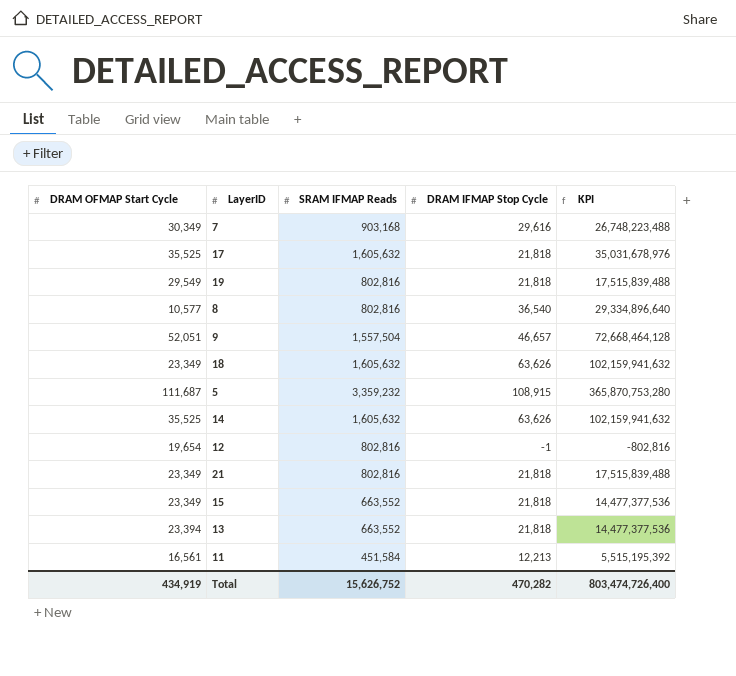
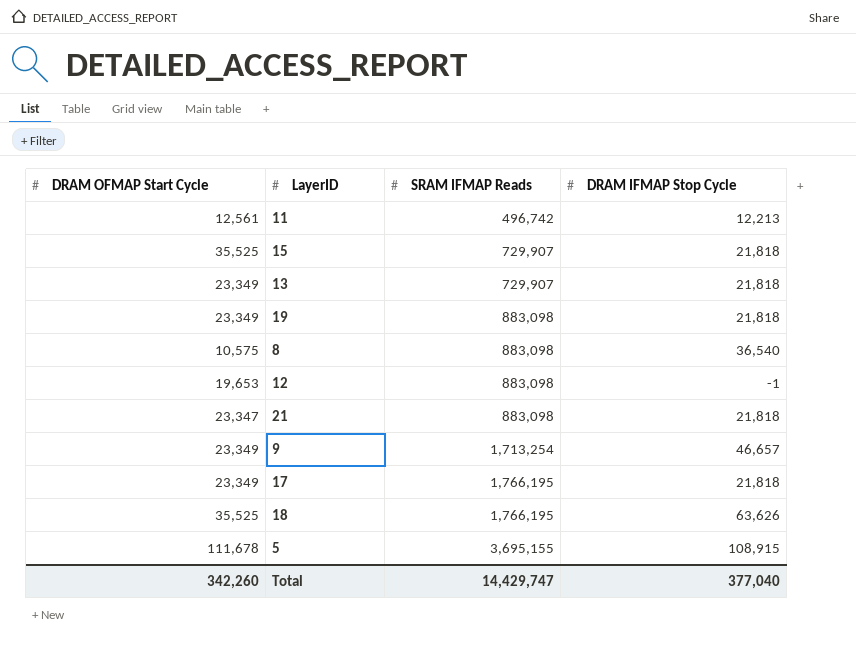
row order: none -> SRAM IFMAP Reads ascending
column KPI | formula: [SRAM IFMAP Reads] * [DRAM IFMAP Stop Cycle] -> none
row 7: 30,349 | 903,168 | 29,616 | 26,748,223,488 -> none
row 14: 35,525 | 1,605,632 | 63,626 | 102,159,941,632 -> none
11 | DRAM OFMAP Start Cycle: 16,561 -> 12,561
11 | SRAM IFMAP Reads: 451,584 -> 496,742
15 | DRAM OFMAP Start Cycle: 23,349 -> 35,525
15 | SRAM IFMAP Reads: 663,552 -> 729,907
13 | DRAM OFMAP Start Cycle: 23,394 -> 23,349
13 | SRAM IFMAP Reads: 663,552 -> 729,907
19 | DRAM OFMAP Start Cycle: 29,549 -> 23,349
19 | SRAM IFMAP Reads: 802,816 -> 883,098
8 | DRAM OFMAP Start Cycle: 10,577 -> 10,575
8 | SRAM IFMAP Reads: 802,816 -> 883,098
12 | DRAM OFMAP Start Cycle: 19,654 -> 19,653
12 | SRAM IFMAP Reads: 802,816 -> 883,098
21 | DRAM OFMAP Start Cycle: 23,349 -> 23,347
21 | SRAM IFMAP Reads: 802,816 -> 883,098
9 | DRAM OFMAP Start Cycle: 52,051 -> 23,349
9 | SRAM IFMAP Reads: 1,557,504 -> 1,713,254
17 | DRAM OFMAP Start Cycle: 35,525 -> 23,349
17 | SRAM IFMAP Reads: 1,605,632 -> 1,766,195
18 | DRAM OFMAP Start Cycle: 23,349 -> 35,525
18 | SRAM IFMAP Reads: 1,605,632 -> 1,766,195
5 | DRAM OFMAP Start Cycle: 111,687 -> 111,678
5 | SRAM IFMAP Reads: 3,359,232 -> 3,695,155
Total | DRAM OFMAP Start Cycle: 434,919 -> 342,260
Total | SRAM IFMAP Reads: 15,626,752 -> 14,429,747
Total | DRAM IFMAP Stop Cycle: 470,282 -> 377,040

